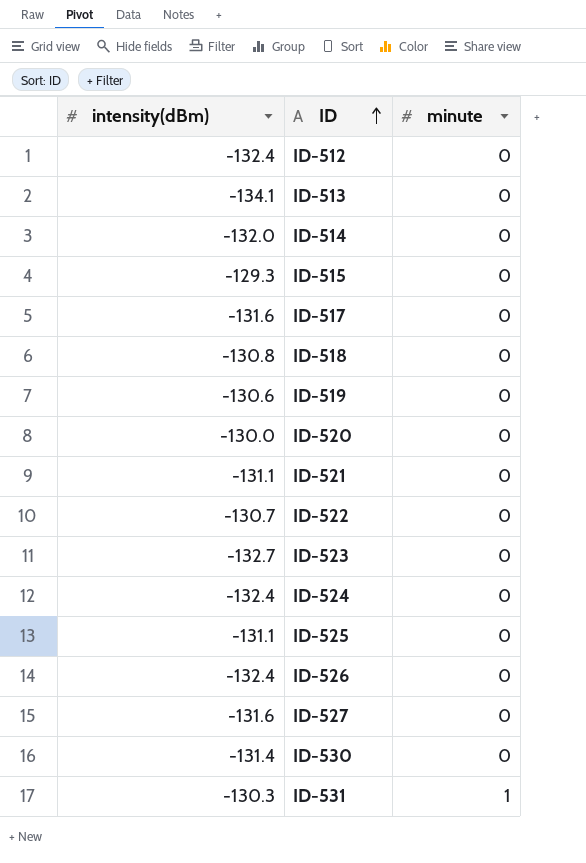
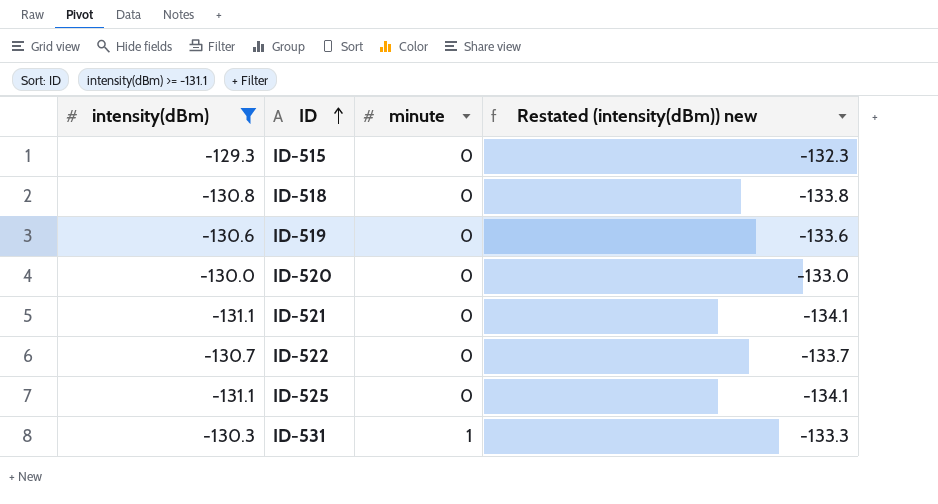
filter: none -> intensity(dBm) >= -131.1
column Restated (intensity(dBm)) new | formula: none -> [intensity(dBm)] - 3

